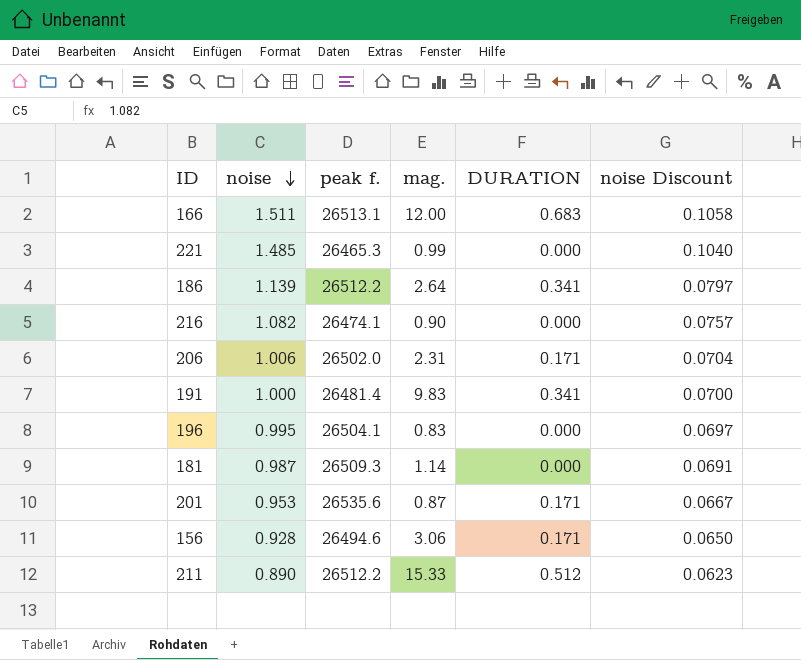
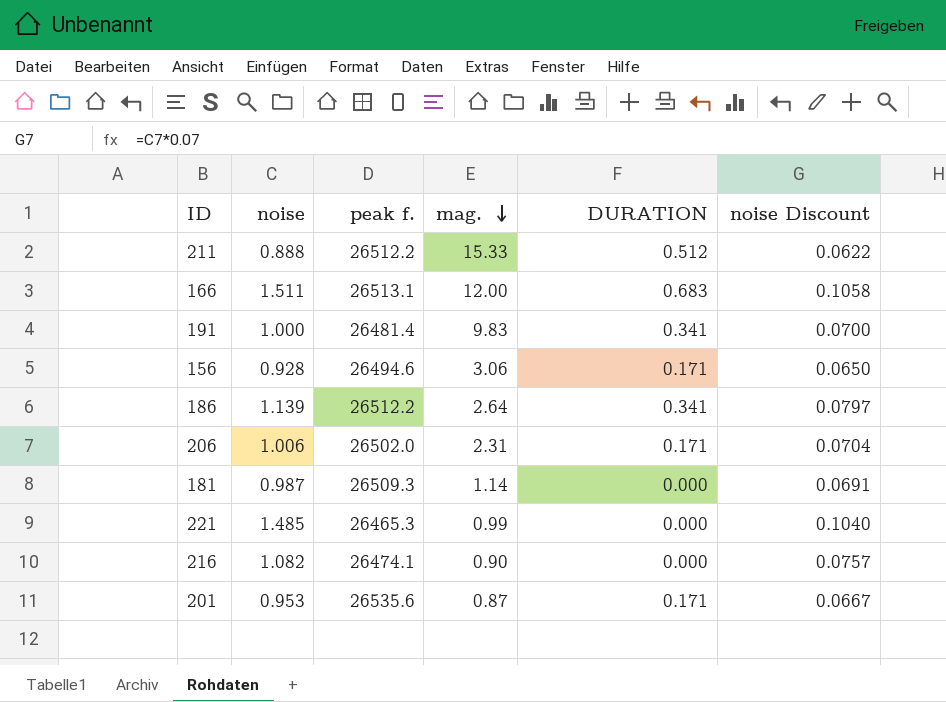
row order: noise descending -> mag. descending
row 196: 0.995 | 26504.1 | 0.83 | 0.000 | 0.0697 -> none
211 | noise: 0.890 -> 0.888
211 | noise Discount: 0.0623 -> 0.0622

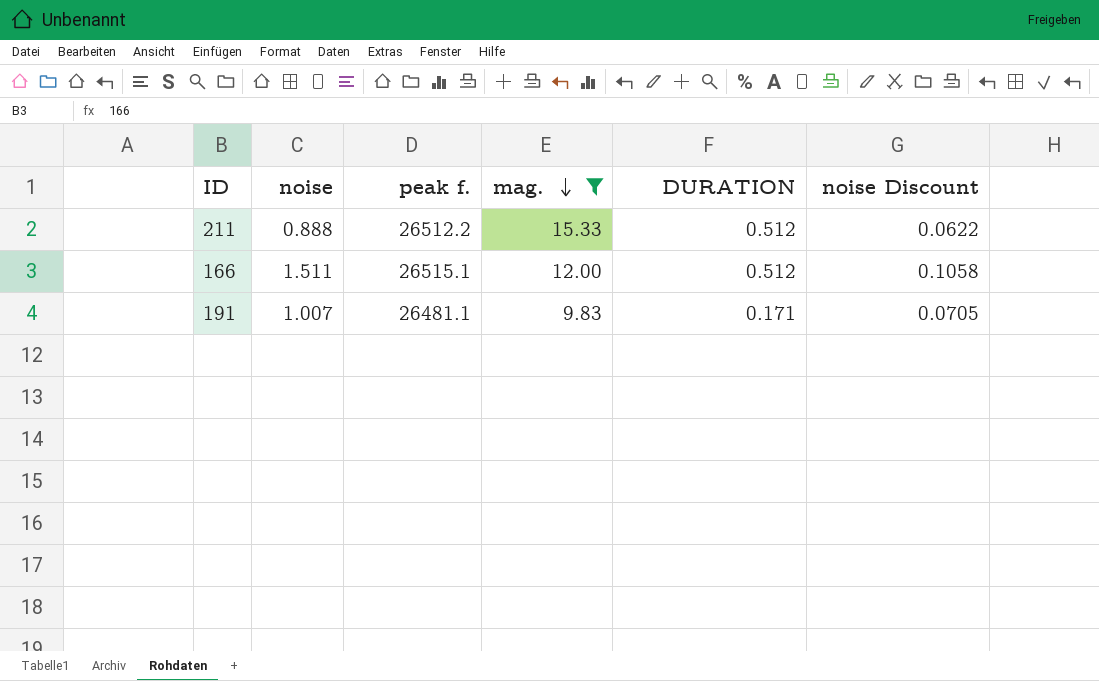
filter: none -> mag. >= 9.83
166 | peak f.: 26513.1 -> 26515.1
166 | DURATION: 0.683 -> 0.512
191 | noise: 1.000 -> 1.007
191 | peak f.: 26481.4 -> 26481.1
191 | DURATION: 0.341 -> 0.171
191 | noise Discount: 0.0700 -> 0.0705

